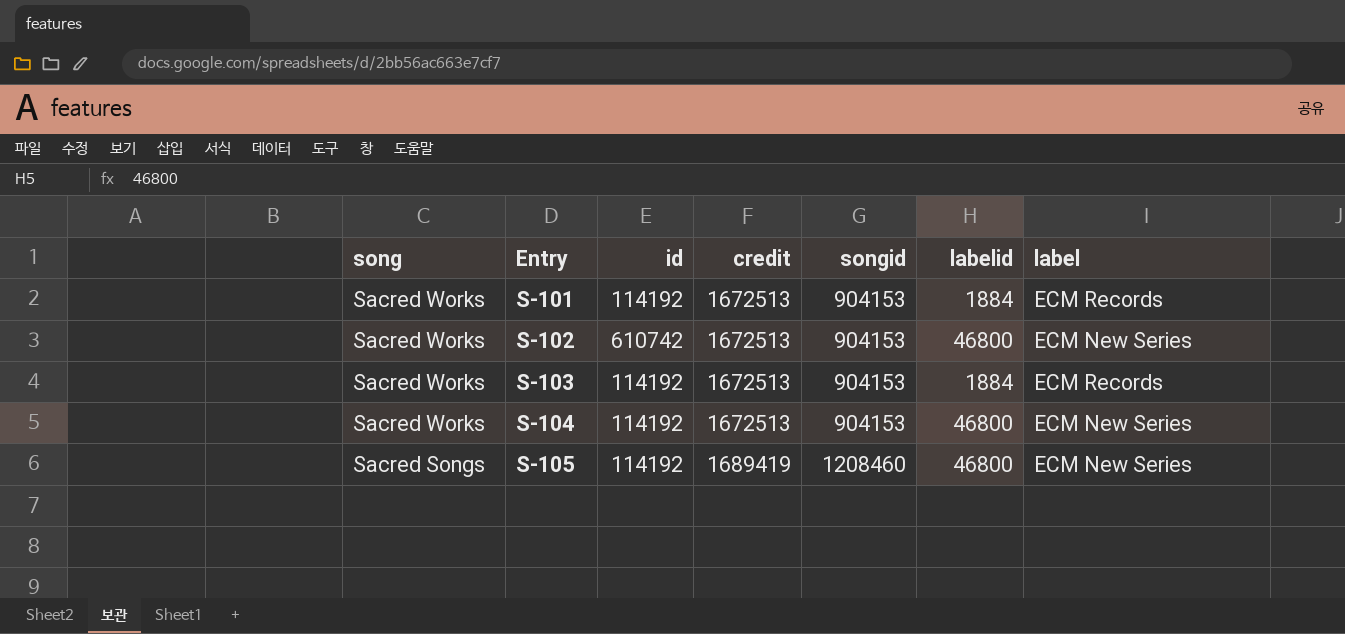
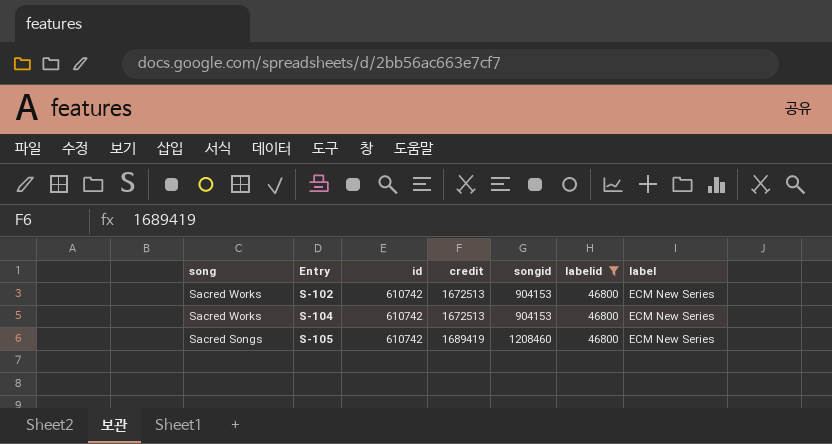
filter: none -> labelid = 46800
S-104 | id: 114192 -> 610742
S-105 | id: 114192 -> 610742

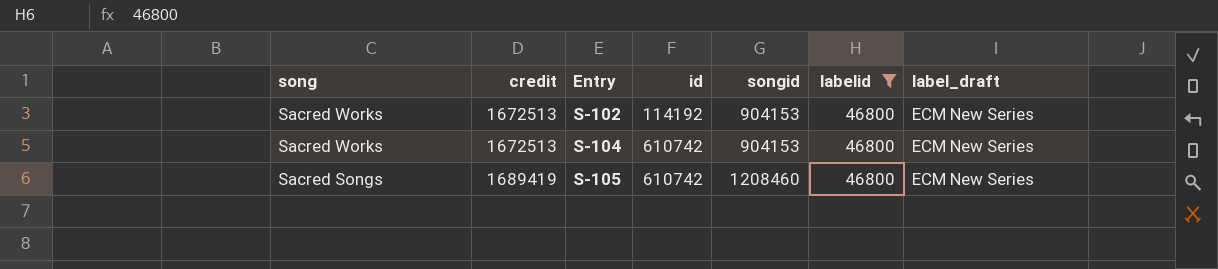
column credit | position: 4 -> 2
column name: label -> label_draft
S-102 | id: 610742 -> 114192

